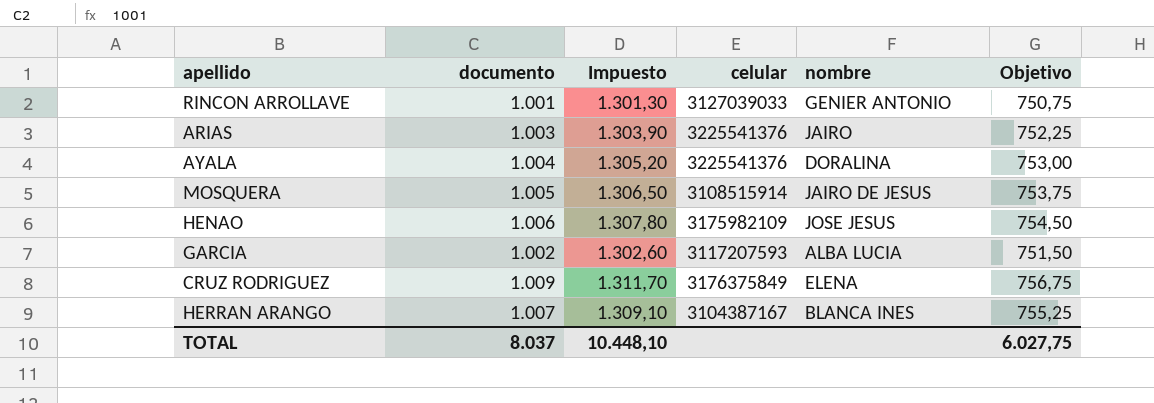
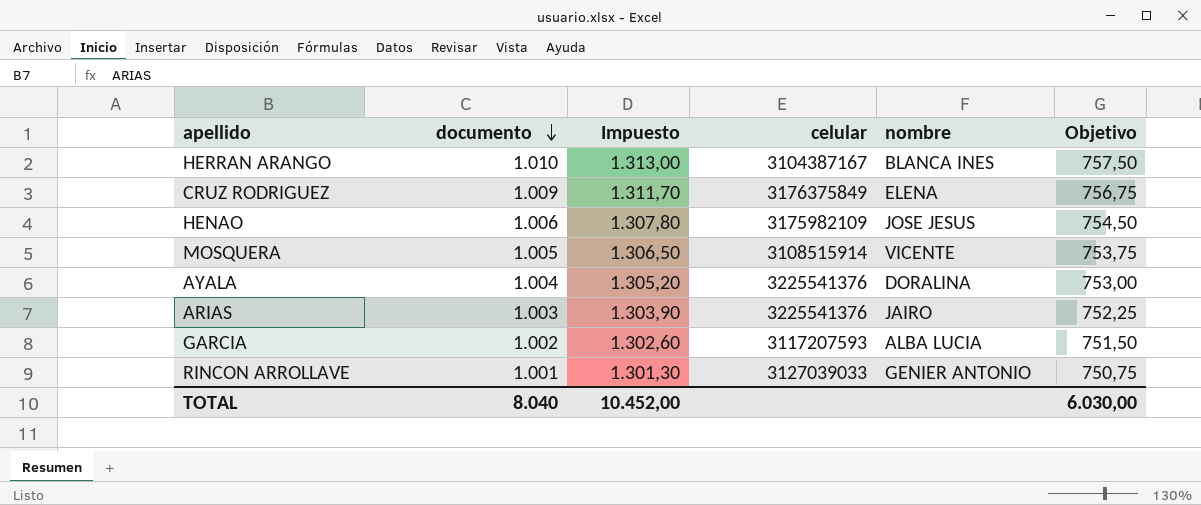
row order: none -> documento descending
HERRAN ARANGO | documento: 1.007 -> 1.010
HERRAN ARANGO | Impuesto: 1.309,10 -> 1.313,00
HERRAN ARANGO | Objetivo: 755,25 -> 757,50
MOSQUERA | nombre: JAIRO DE JESUS -> VICENTE
TOTAL | documento: 8.037 -> 8.040
TOTAL | Impuesto: 10.448,10 -> 10.452,00
TOTAL | Objetivo: 6.027,75 -> 6.030,00

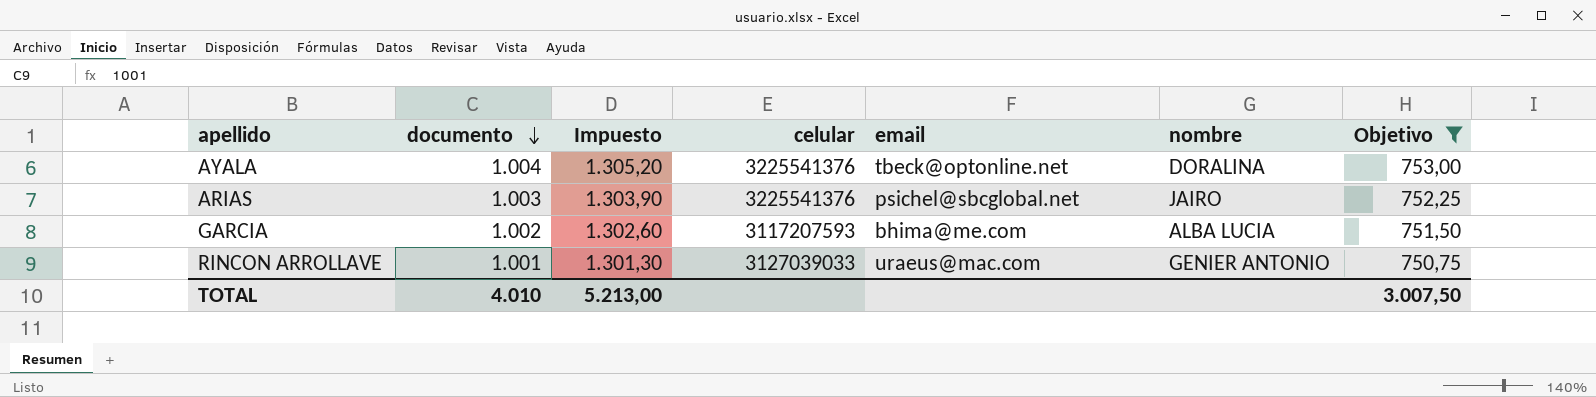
filter: none -> Objetivo <= 753,00
column email | position: none -> 5
TOTAL | documento: 8.040 -> 4.010
TOTAL | Impuesto: 10.452,00 -> 5.213,00
TOTAL | Objetivo: 6.030,00 -> 3.007,50

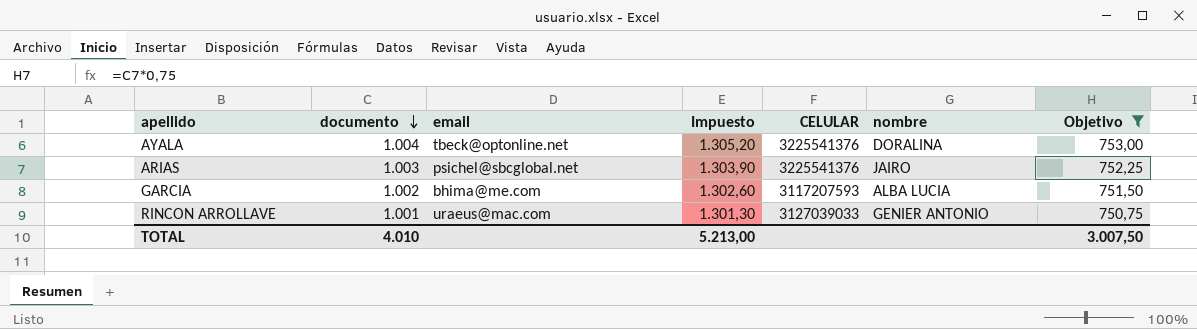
column email | position: 5 -> 3
column name: celular -> CELULAR

